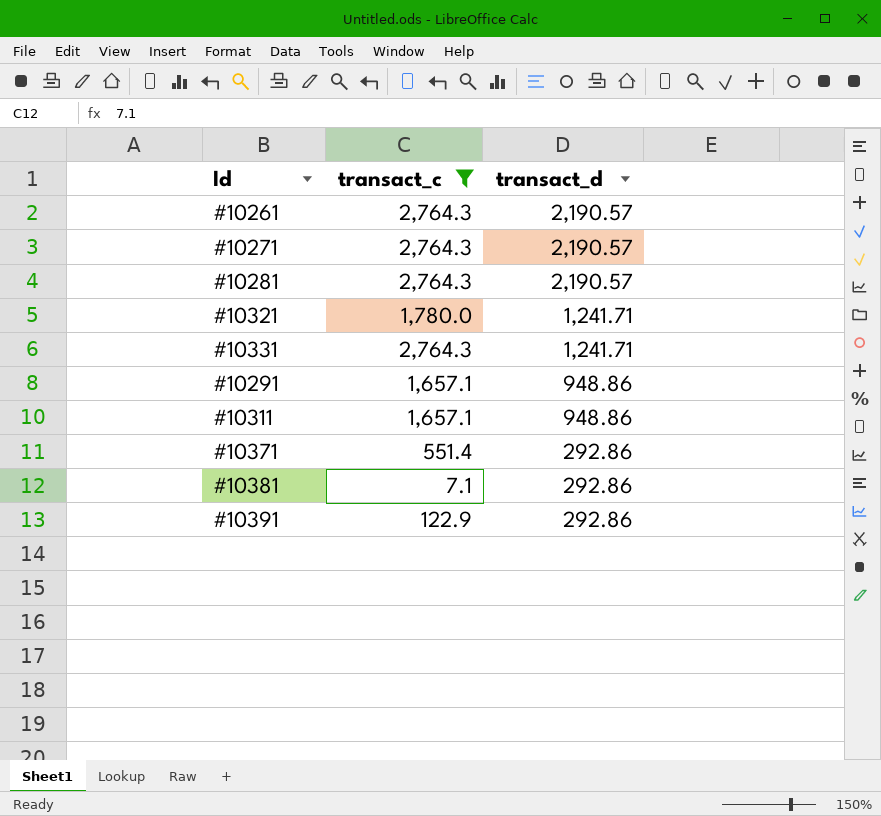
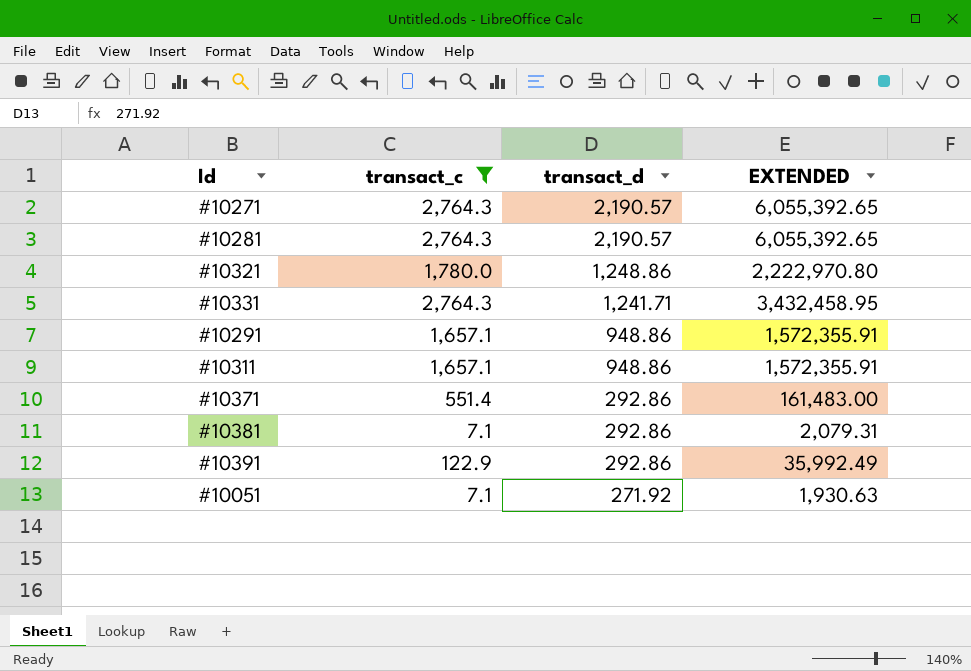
column EXTENDED | formula: none -> [transact_c] * [transact_d]
row #10261: 2,764.3 | 2,190.57 -> none
#10321 | transact_d: 1,241.71 -> 1,248.86
row #10051: none -> 7.1 | 271.92 | 1,930.63

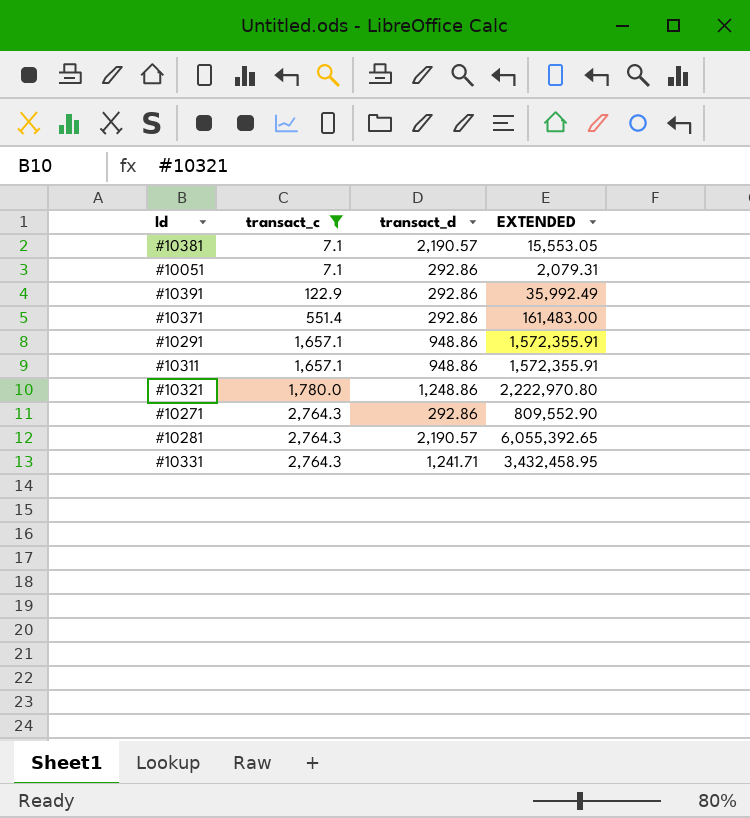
row order: transact_d descending -> transact_c ascending
#10381 | transact_d: 292.86 -> 2,190.57
#10381 | EXTENDED: 2,079.31 -> 15,553.05
#10051 | transact_d: 271.92 -> 292.86
#10051 | EXTENDED: 1,930.63 -> 2,079.31
#10271 | transact_d: 2,190.57 -> 292.86
#10271 | EXTENDED: 6,055,392.65 -> 809,552.90

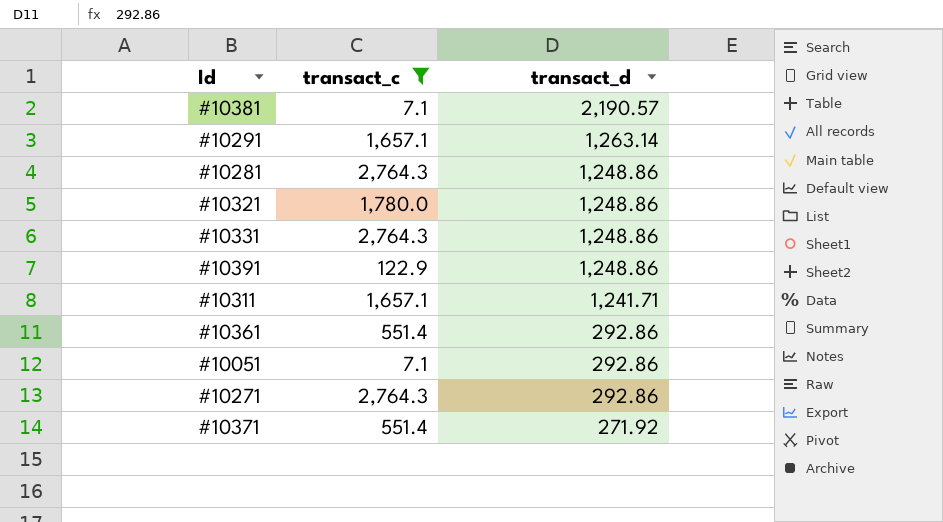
row order: transact_c ascending -> transact_d descending
column EXTENDED | formula: [transact_c] * [transact_d] -> none
#10291 | transact_d: 948.86 -> 1,263.14
#10281 | transact_d: 2,190.57 -> 1,248.86
#10331 | transact_d: 1,241.71 -> 1,248.86
#10391 | transact_d: 292.86 -> 1,248.86
#10311 | transact_d: 948.86 -> 1,241.71
row #10361: none -> 551.4 | 292.86
#10371 | transact_d: 292.86 -> 271.92

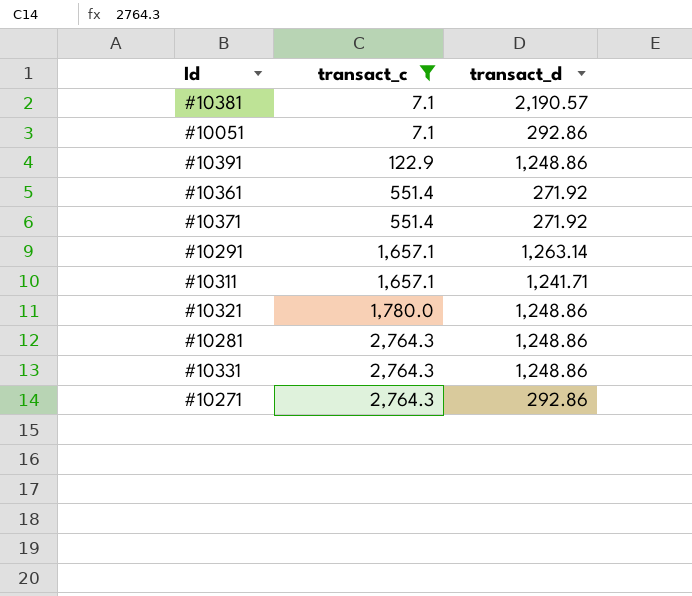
row order: transact_d descending -> transact_c ascending
#10361 | transact_d: 292.86 -> 271.92

